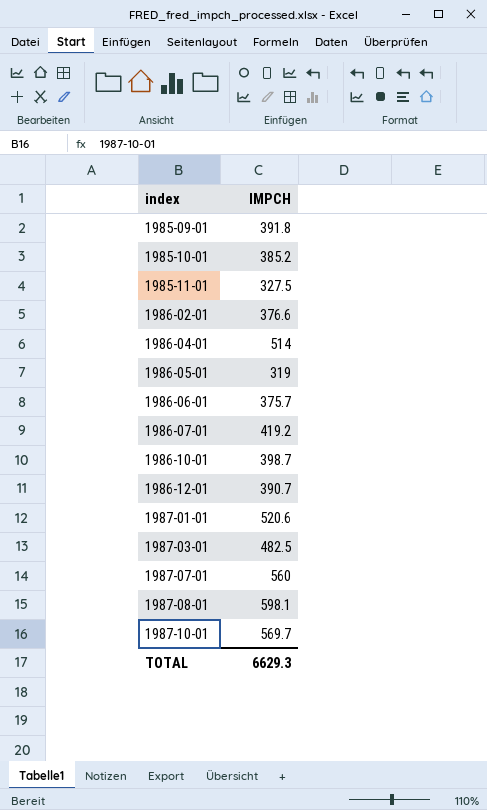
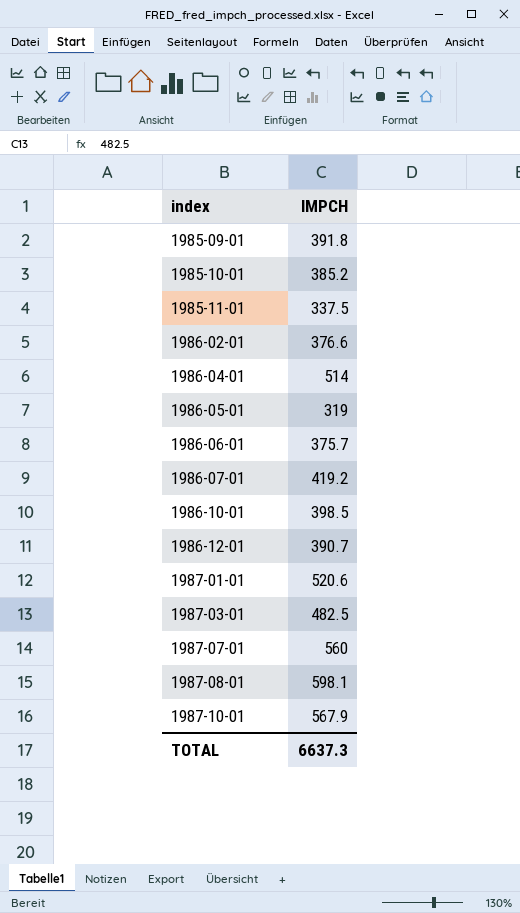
1985-11-01 | IMPCH: 327.5 -> 337.5
1986-10-01 | IMPCH: 398.7 -> 398.5
1987-10-01 | IMPCH: 569.7 -> 567.9
TOTAL | IMPCH: 6629.3 -> 6637.3

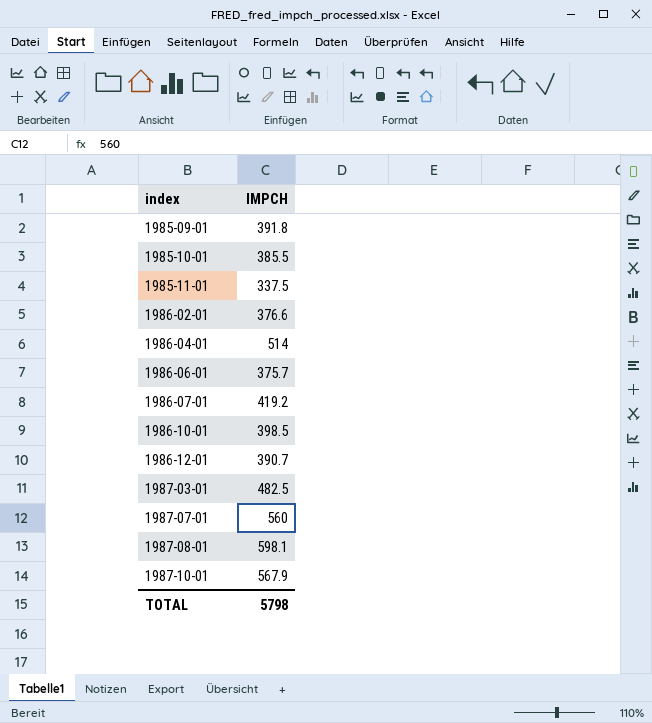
row 1986-05-01: 319 -> none
row 1987-01-01: 520.6 -> none
1985-10-01 | IMPCH: 385.2 -> 385.5
TOTAL | IMPCH: 6637.3 -> 5798

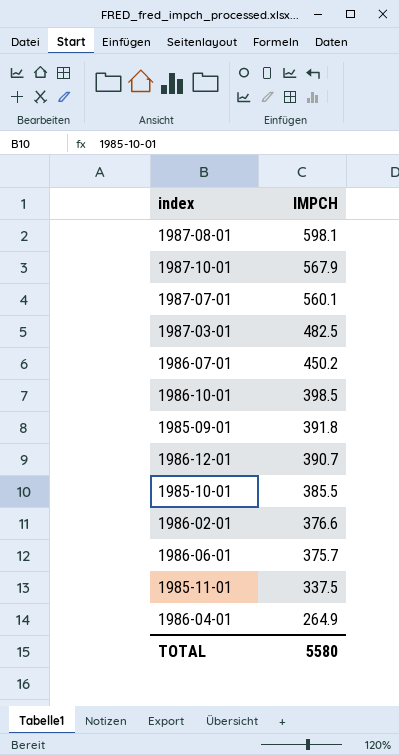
row order: index ascending -> IMPCH descending
1987-07-01 | IMPCH: 560 -> 560.1
1986-07-01 | IMPCH: 419.2 -> 450.2
1986-04-01 | IMPCH: 514 -> 264.9
TOTAL | IMPCH: 5798 -> 5580

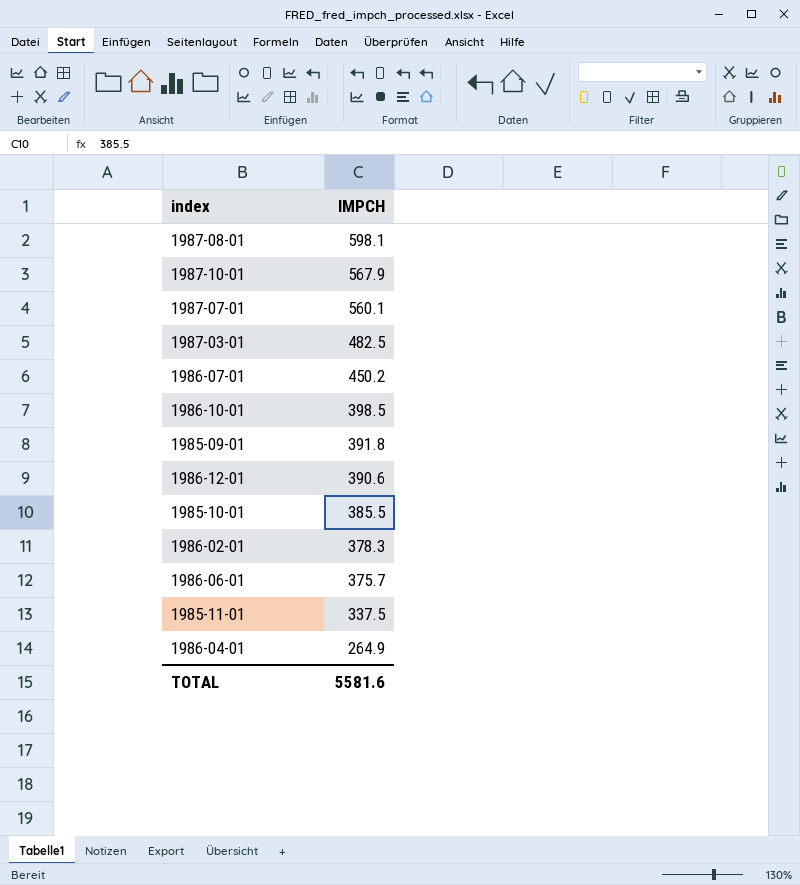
1986-12-01 | IMPCH: 390.7 -> 390.6
1986-02-01 | IMPCH: 376.6 -> 378.3
TOTAL | IMPCH: 5580 -> 5581.6

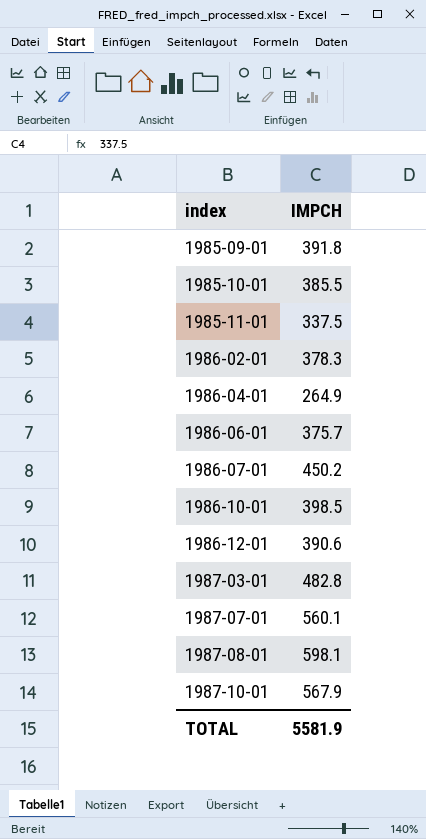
row order: IMPCH descending -> index ascending
1987-03-01 | IMPCH: 482.5 -> 482.8
TOTAL | IMPCH: 5581.6 -> 5581.9

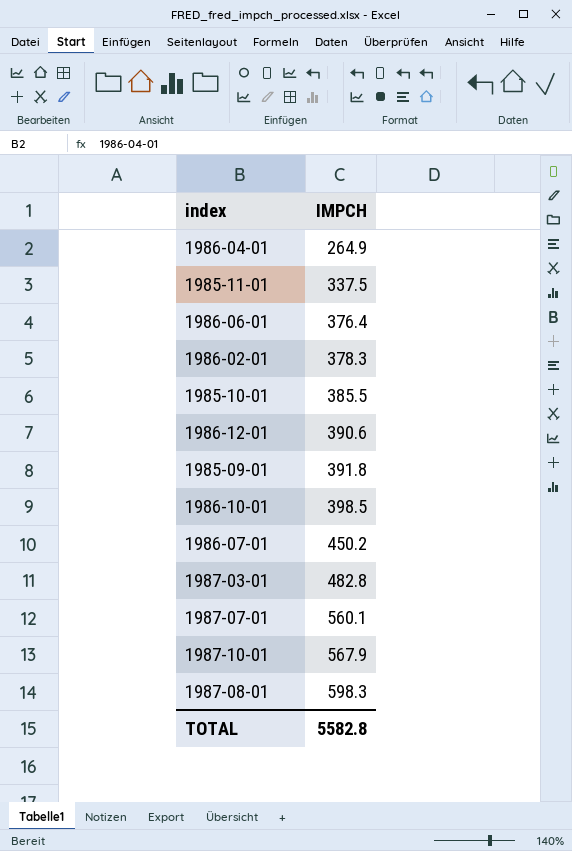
row order: index ascending -> IMPCH ascending
1986-06-01 | IMPCH: 375.7 -> 376.4
1987-08-01 | IMPCH: 598.1 -> 598.3
TOTAL | IMPCH: 5581.9 -> 5582.8

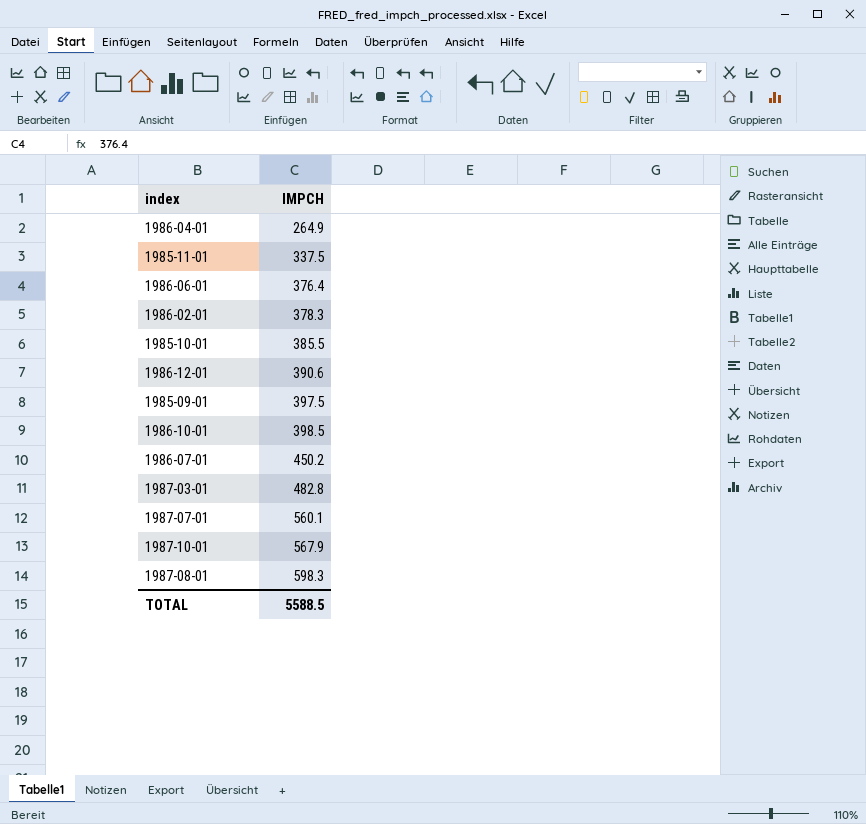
1985-09-01 | IMPCH: 391.8 -> 397.5
TOTAL | IMPCH: 5582.8 -> 5588.5

